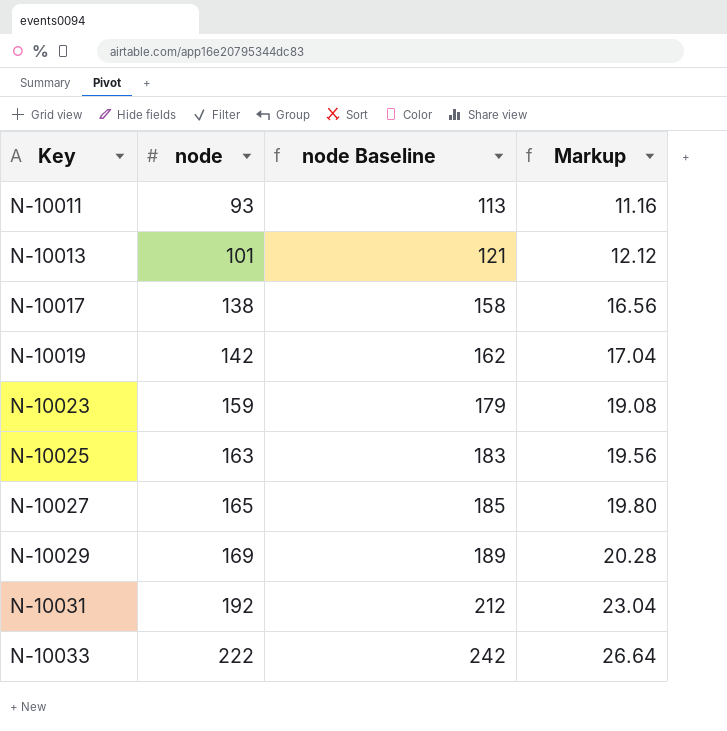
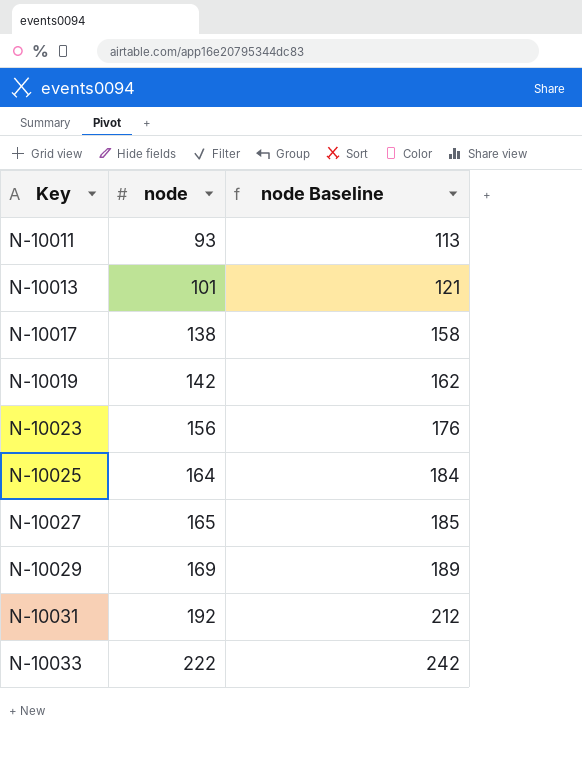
column Markup | formula: [node] * 0.12 -> none
N-10023 | node: 159 -> 156
N-10023 | node Baseline: 179 -> 176
N-10025 | node: 163 -> 164
N-10025 | node Baseline: 183 -> 184

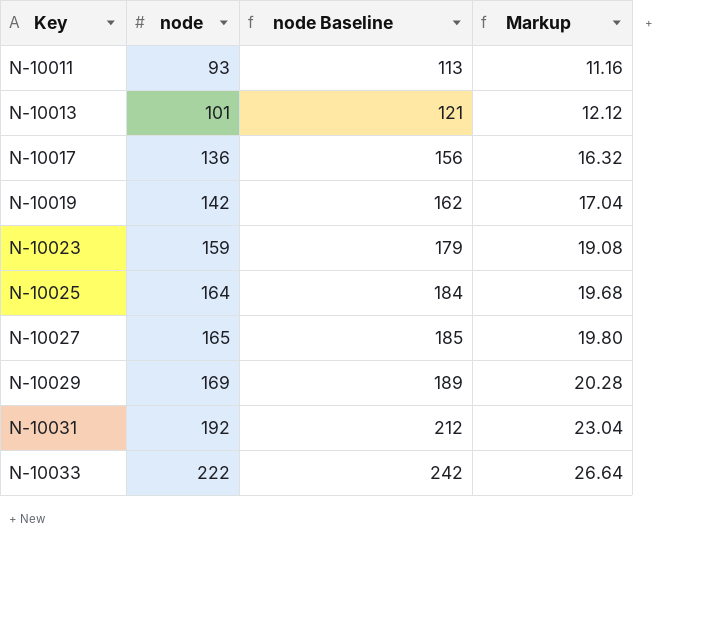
column Markup | formula: none -> [node] * 0.12
N-10017 | node: 138 -> 136
N-10017 | node Baseline: 158 -> 156
N-10023 | node: 156 -> 159
N-10023 | node Baseline: 176 -> 179

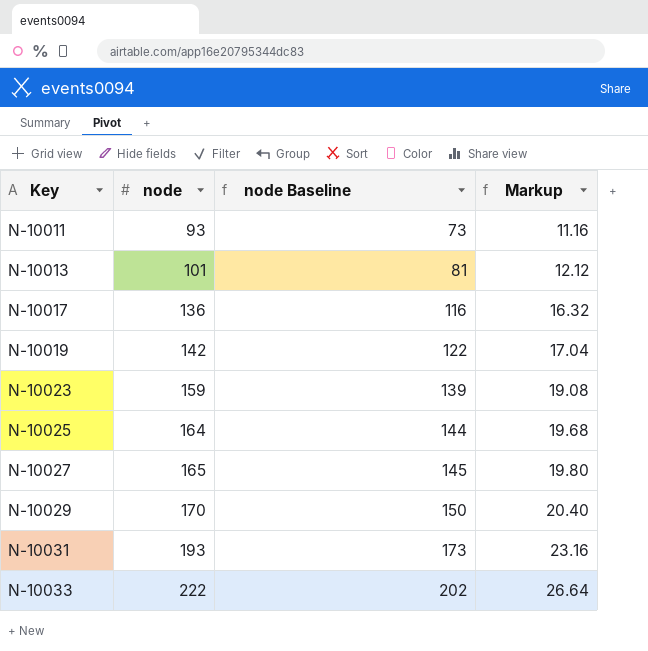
column node Baseline | formula: [node] + 20 -> [node] - 20
N-10029 | node: 169 -> 170
N-10029 | Markup: 20.28 -> 20.40
N-10031 | node: 192 -> 193
N-10031 | Markup: 23.04 -> 23.16

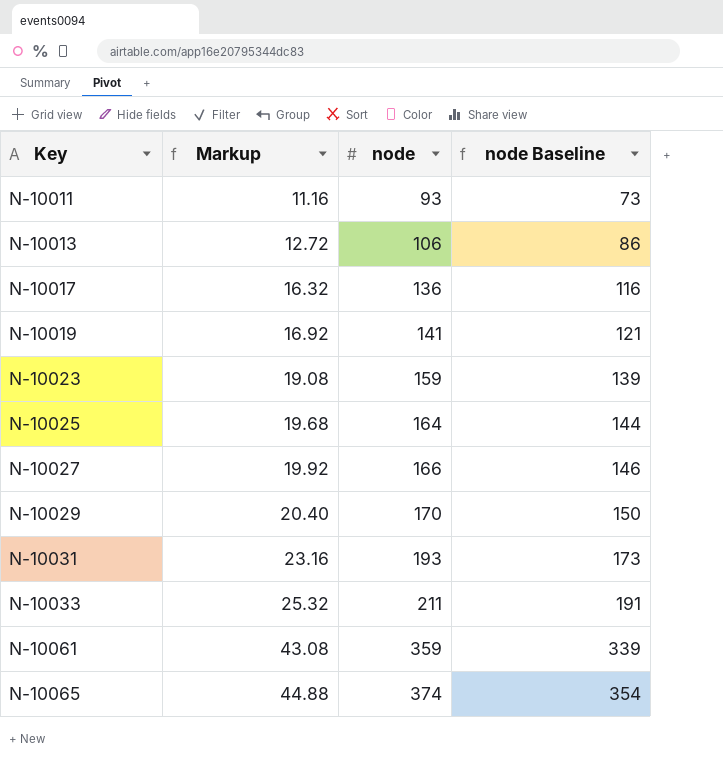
column Markup | position: 4 -> 2
N-10013 | Markup: 12.12 -> 12.72
N-10013 | node: 101 -> 106
N-10013 | node Baseline: 81 -> 86
N-10019 | Markup: 17.04 -> 16.92
N-10019 | node: 142 -> 141
N-10019 | node Baseline: 122 -> 121
N-10027 | Markup: 19.80 -> 19.92
N-10027 | node: 165 -> 166
N-10027 | node Baseline: 145 -> 146
N-10033 | Markup: 26.64 -> 25.32
N-10033 | node: 222 -> 211
N-10033 | node Baseline: 202 -> 191
row N-10061: none -> 43.08 | 359 | 339
row N-10065: none -> 44.88 | 374 | 354

